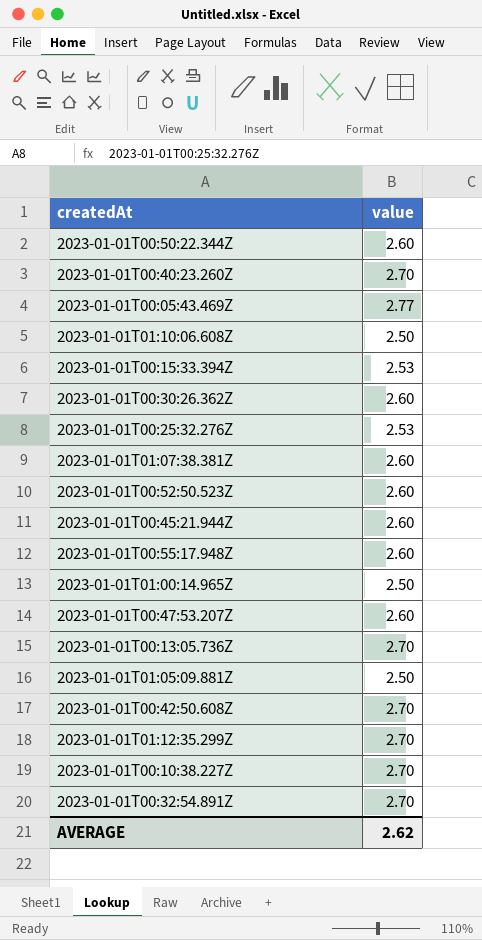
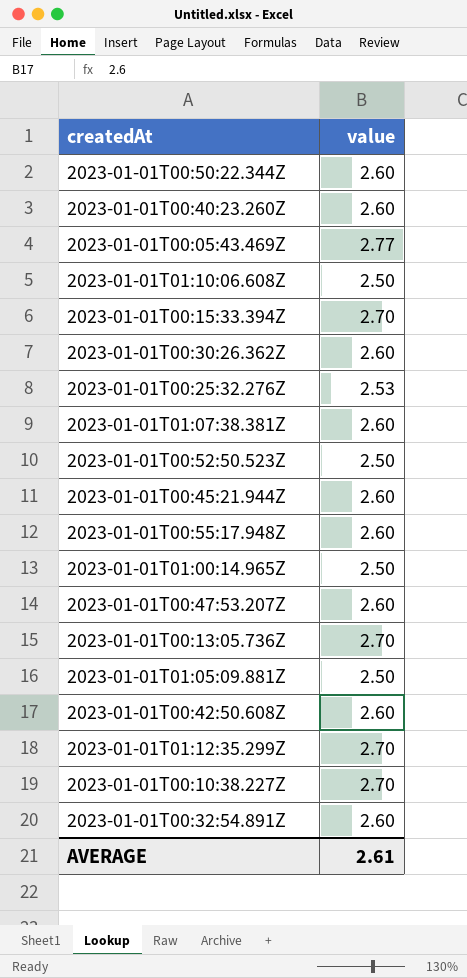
2023-01-01T00:40:23.260Z | value: 2.70 -> 2.60
2023-01-01T00:15:33.394Z | value: 2.53 -> 2.70
2023-01-01T00:52:50.523Z | value: 2.60 -> 2.50
2023-01-01T00:42:50.608Z | value: 2.70 -> 2.60
2023-01-01T00:32:54.891Z | value: 2.70 -> 2.60
AVERAGE | value: 2.62 -> 2.61

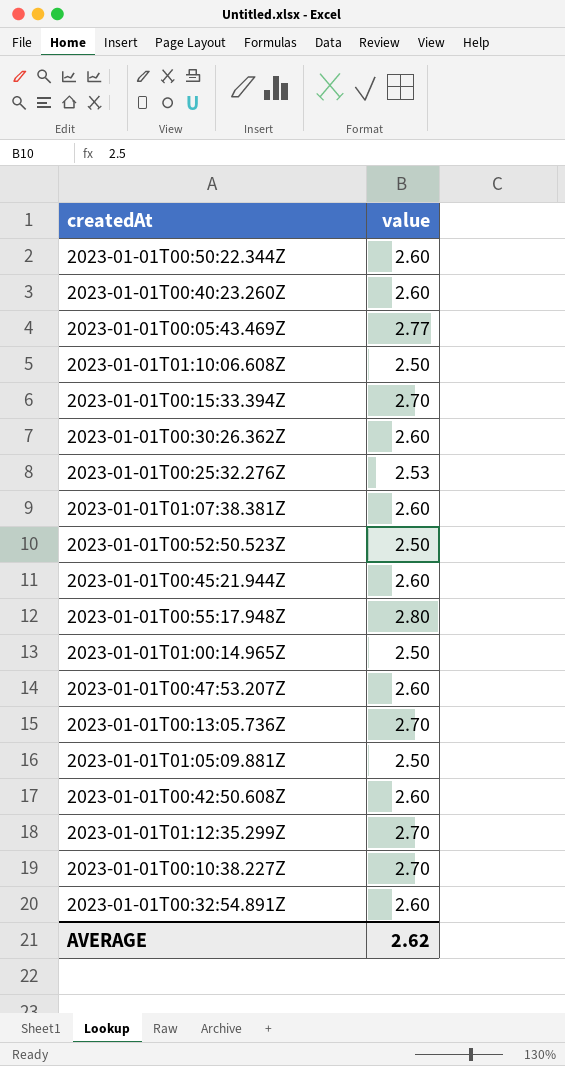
2023-01-01T00:55:17.948Z | value: 2.60 -> 2.80
AVERAGE | value: 2.61 -> 2.62

